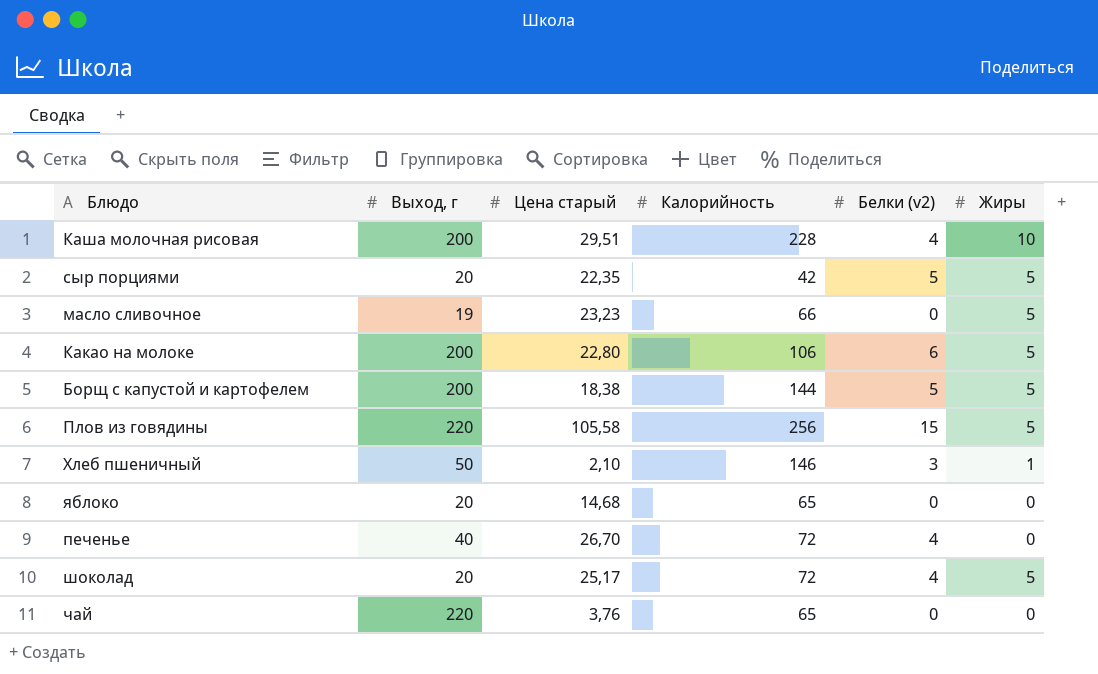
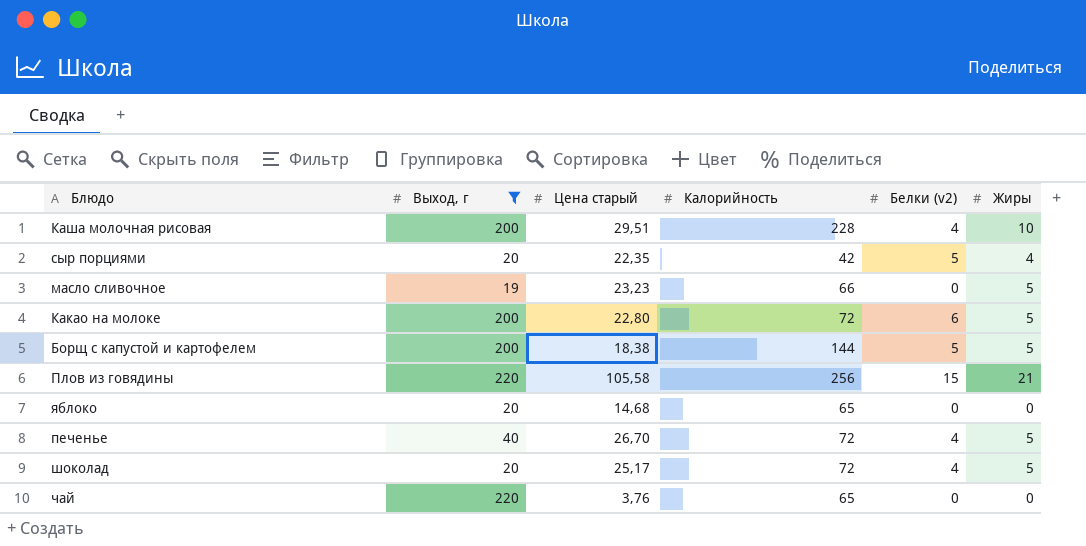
filter: none -> Выход, г != 50
сыр порциями | Жиры: 5 -> 4
Какао на молоке | Калорийность: 106 -> 72
Плов из говядины | Жиры: 5 -> 21
печенье | Жиры: 0 -> 5

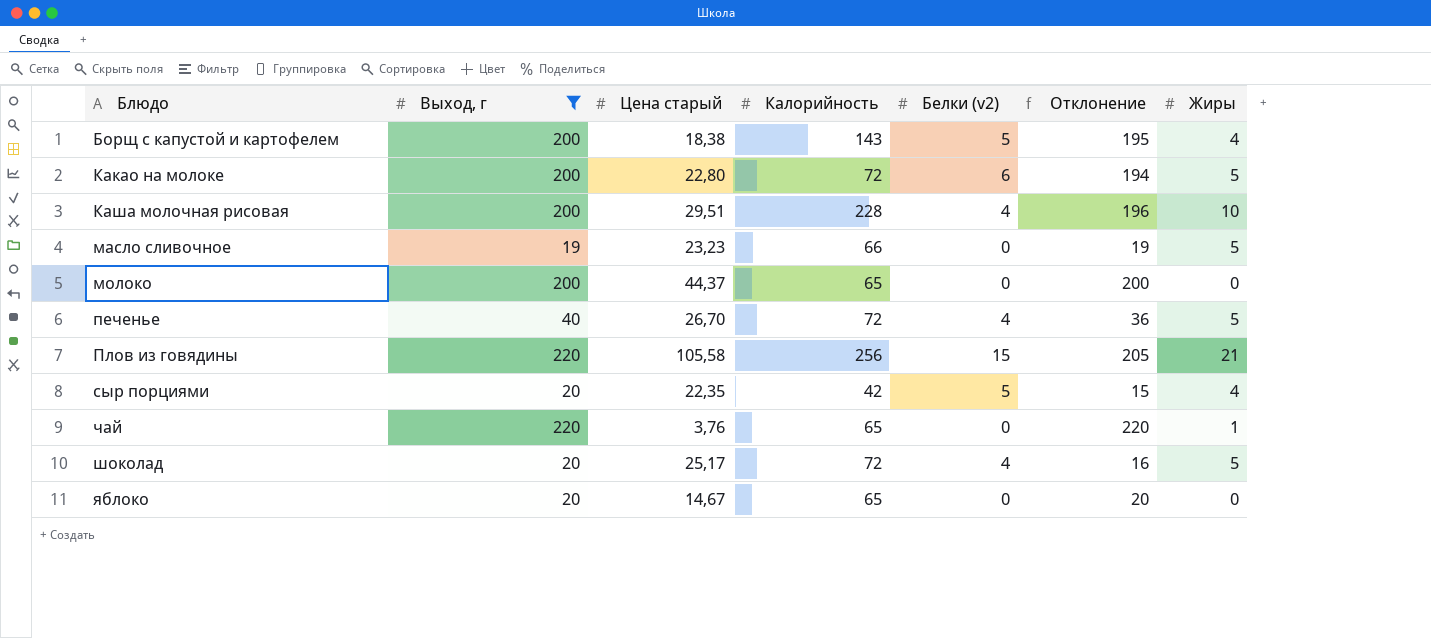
row order: none -> Блюдо ascending
column Отклонение | formula: none -> [Выход, г] - [Белки (v2)]
Борщ с капустой и картофелем | Калорийность: 144 -> 143
Борщ с капустой и картофелем | Жиры: 5 -> 4
row молоко: none -> 200 | 44,37 | 65 | 0 | 200 | 0
чай | Жиры: 0 -> 1
яблоко | Цена старый: 14,68 -> 14,67

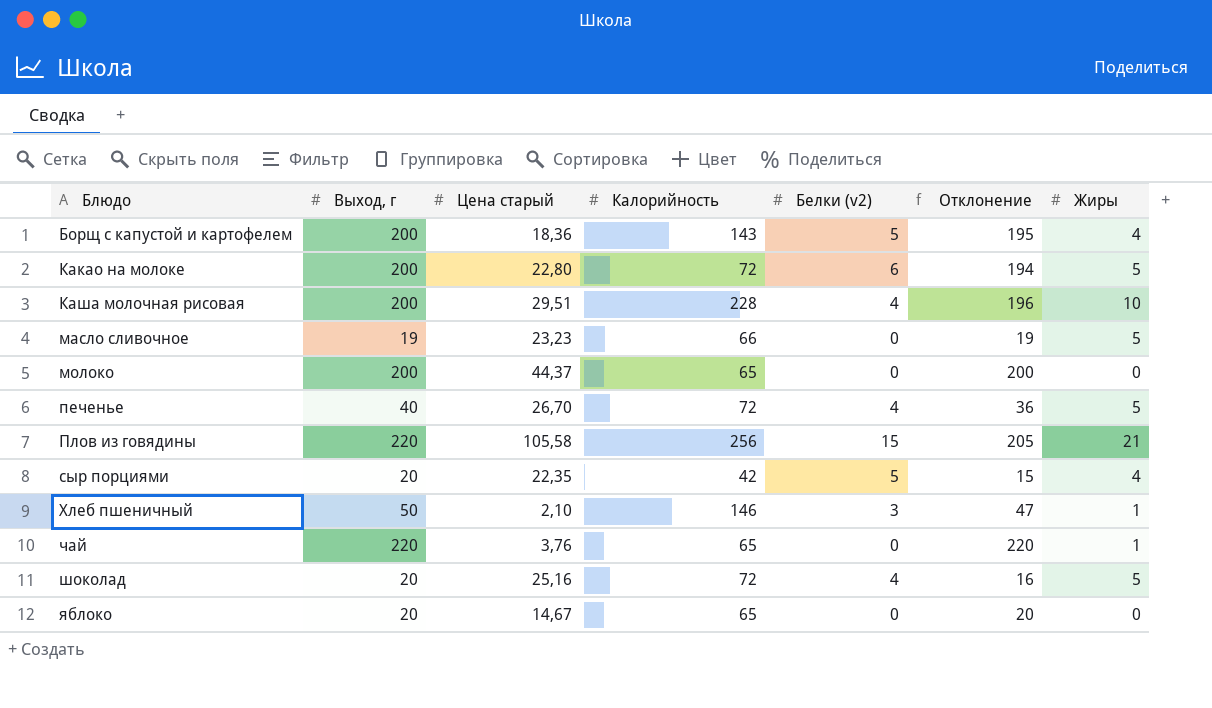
filter: Выход, г != 50 -> none
Борщ с капустой и картофелем | Цена старый: 18,38 -> 18,36
шоколад | Цена старый: 25,17 -> 25,16

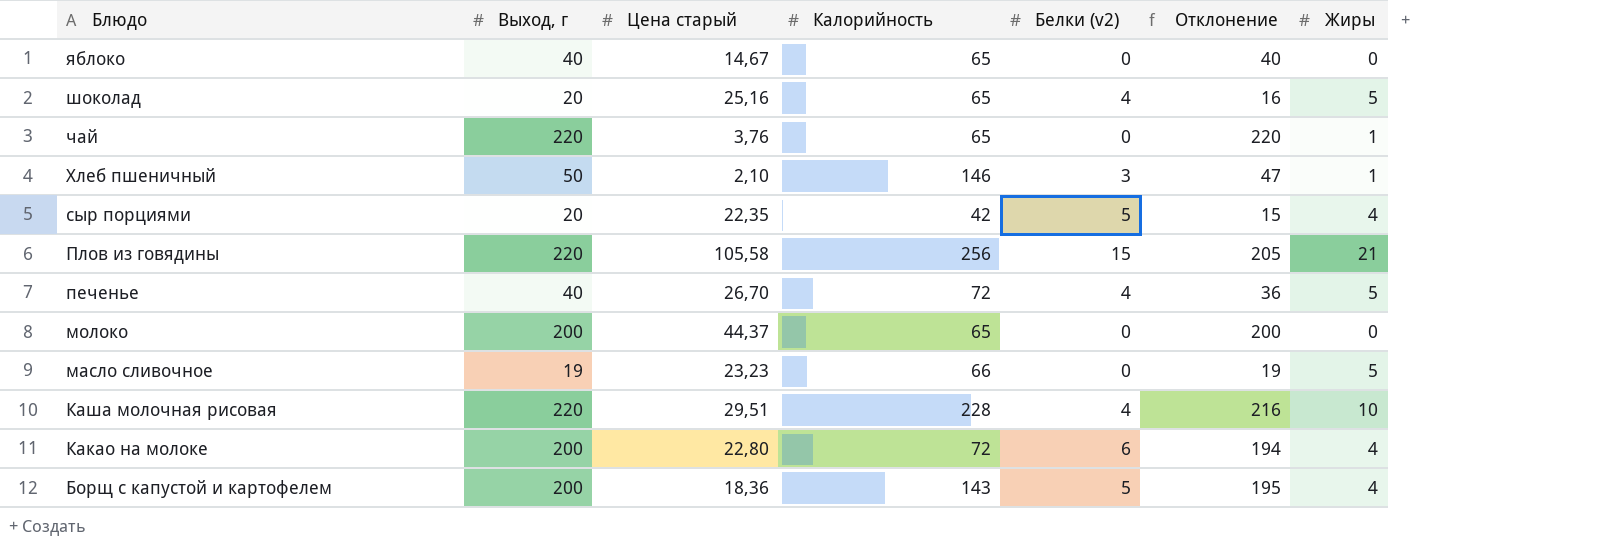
row order: Блюдо ascending -> Блюдо descending
яблоко | Выход, г: 20 -> 40
яблоко | Отклонение: 20 -> 40
шоколад | Калорийность: 72 -> 65
Каша молочная рисовая | Выход, г: 200 -> 220
Каша молочная рисовая | Отклонение: 196 -> 216
Какао на молоке | Жиры: 5 -> 4

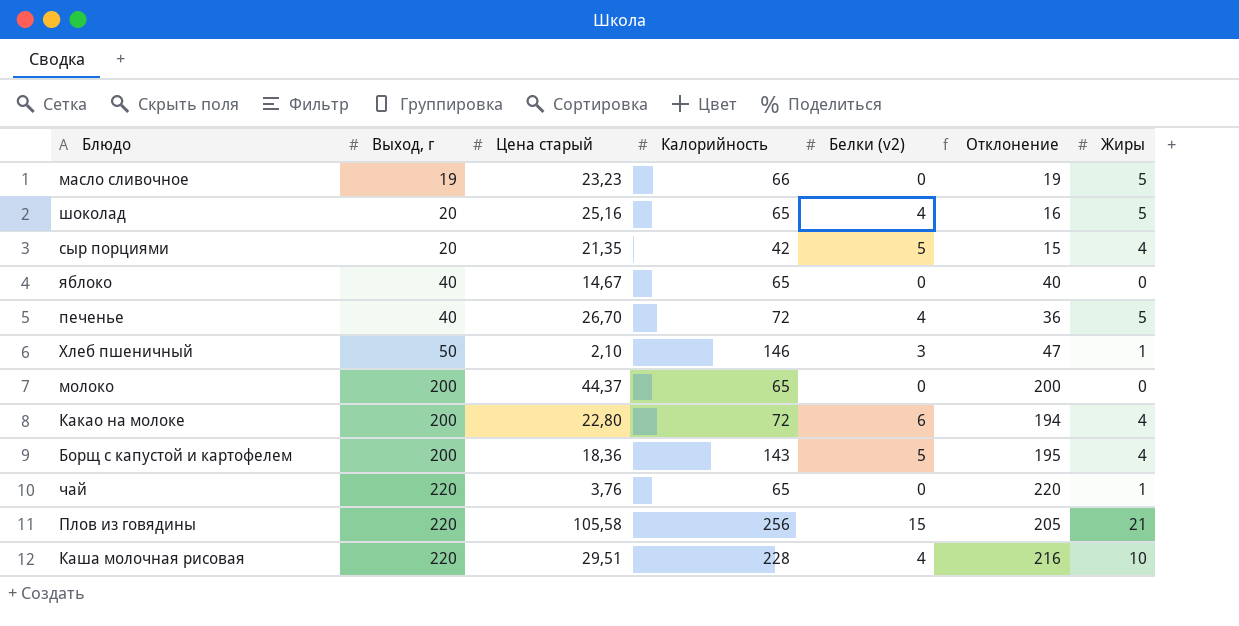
row order: Блюдо descending -> Выход, г ascending
сыр порциями | Цена старый: 22,35 -> 21,35

